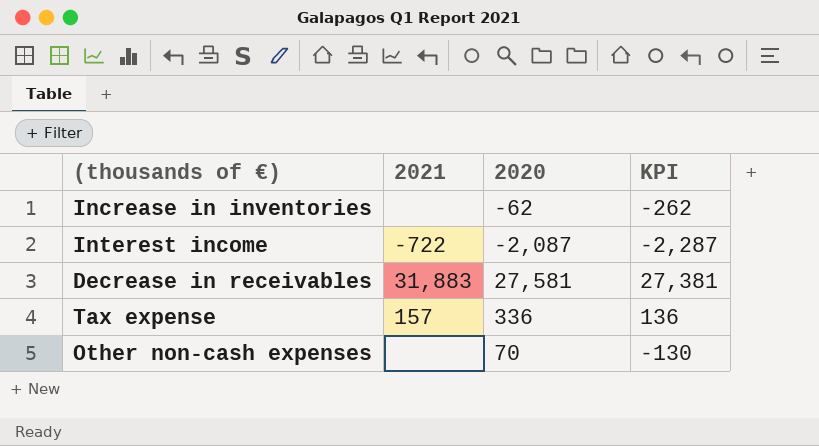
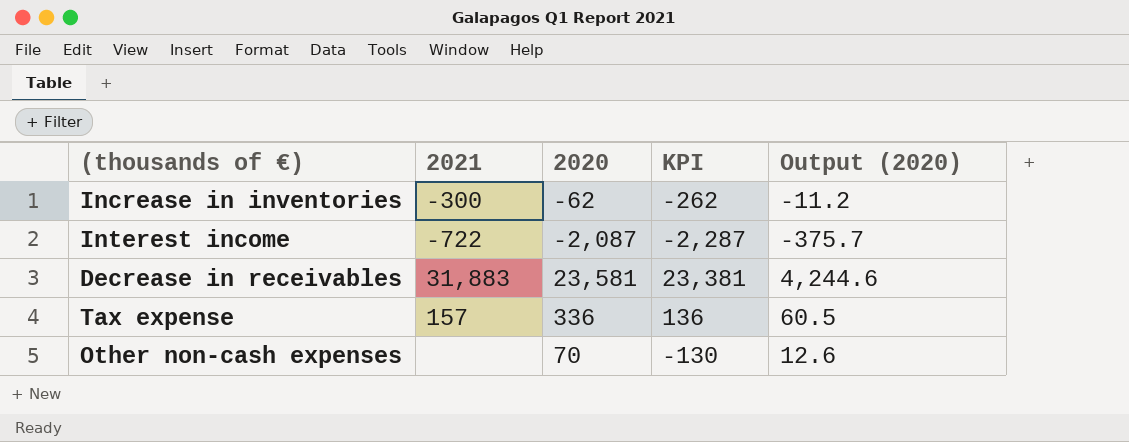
column Output (2020) | formula: none -> [2020] * 0.18
Increase in inventories | 2021: none -> -300
Decrease in receivables | 2020: 27,581 -> 23,581
Decrease in receivables | KPI: 27,381 -> 23,381

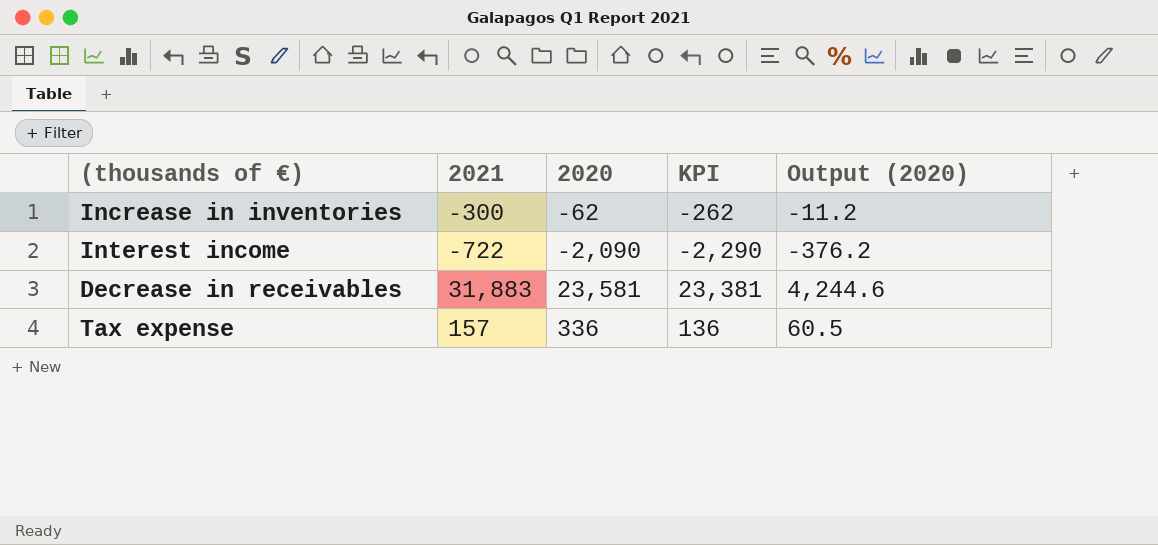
row Other non-cash expenses: none | 70 | -130 | 12.6 -> none
Interest income | 2020: -2,087 -> -2,090
Interest income | KPI: -2,287 -> -2,290
Interest income | Output (2020): -375.7 -> -376.2

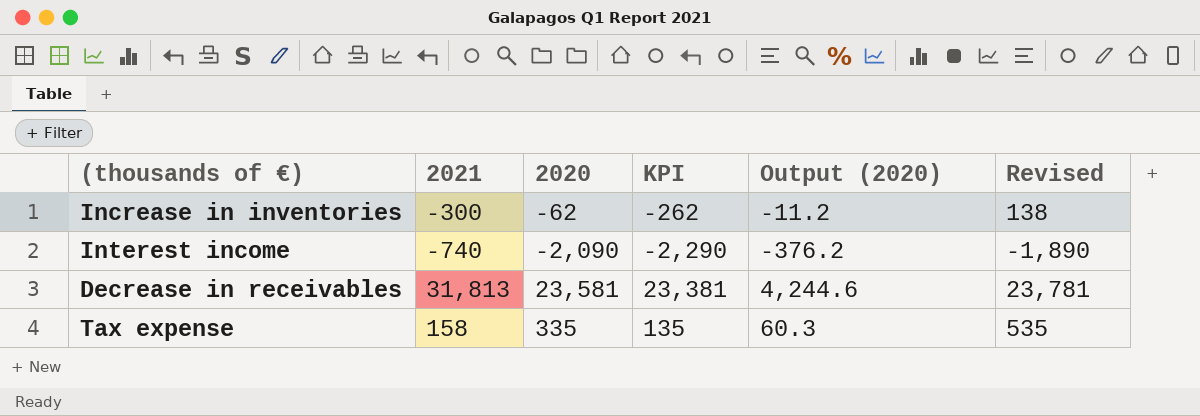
column Revised | formula: none -> [2020] + 200
Interest income | 2021: -722 -> -740
Decrease in receivables | 2021: 31,883 -> 31,813
Tax expense | 2021: 157 -> 158
Tax expense | 2020: 336 -> 335
Tax expense | KPI: 136 -> 135
Tax expense | Output (2020): 60.5 -> 60.3

